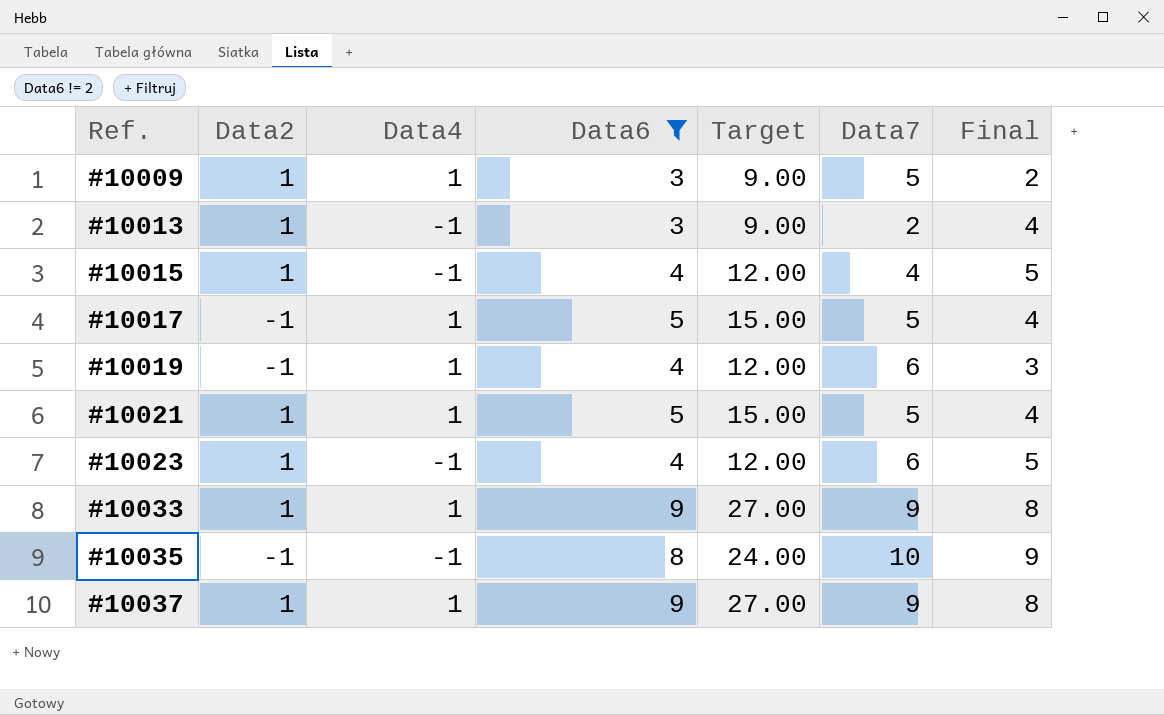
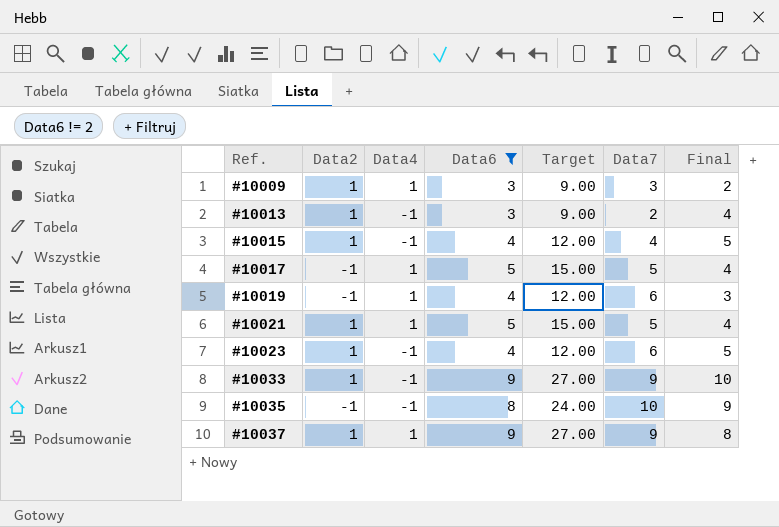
#10009 | Data7: 5 -> 3
#10033 | Data4: 1 -> -1
#10033 | Final: 8 -> 10

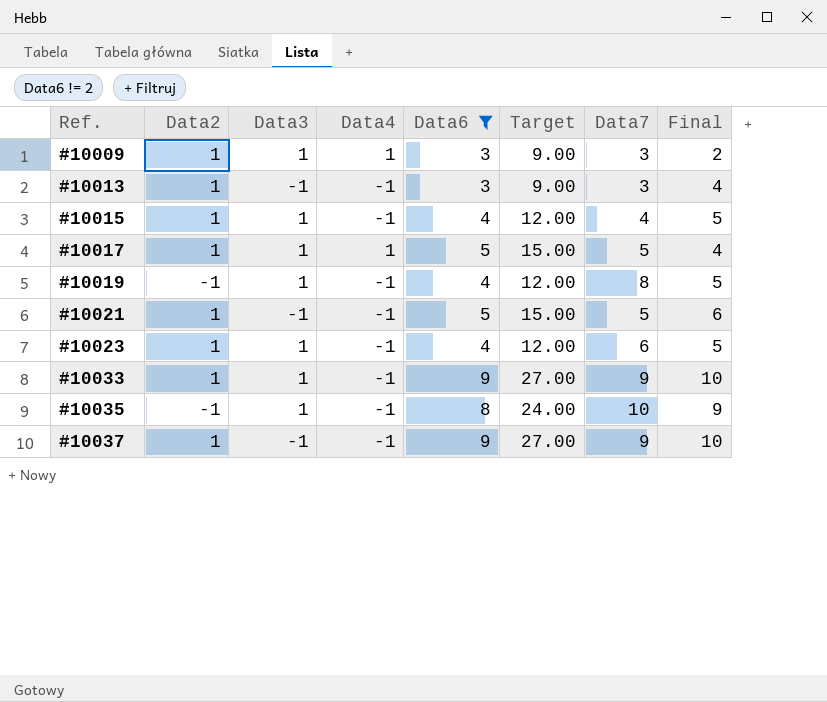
column Data3 | position: none -> 3
#10013 | Data7: 2 -> 3
#10017 | Data2: -1 -> 1
#10019 | Data4: 1 -> -1
#10019 | Data7: 6 -> 8
#10019 | Final: 3 -> 5
#10021 | Data4: 1 -> -1
#10021 | Final: 4 -> 6
#10037 | Data4: 1 -> -1
#10037 | Final: 8 -> 10

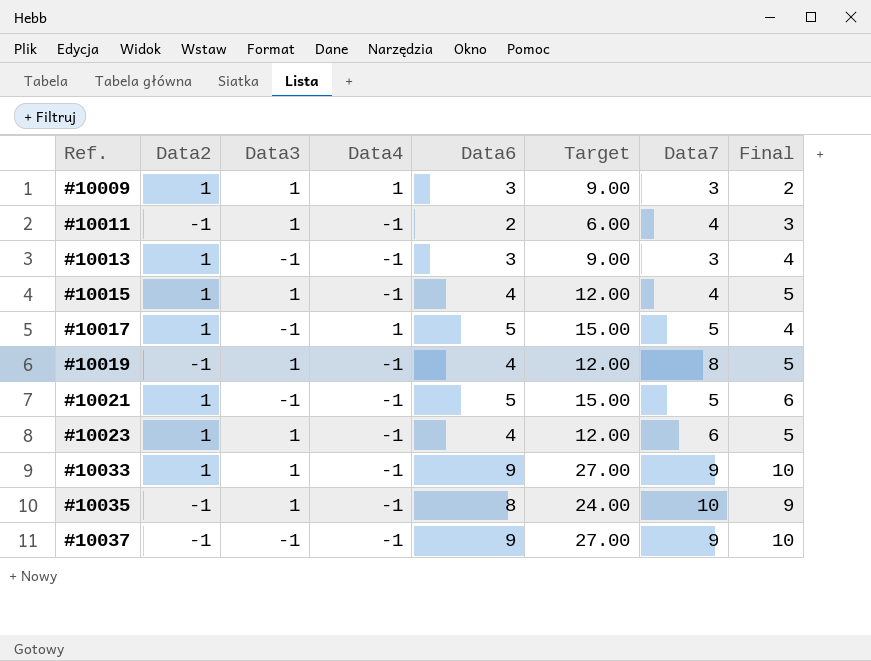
filter: Data6 != 2 -> none
#10017 | Data3: 1 -> -1
#10037 | Data2: 1 -> -1

